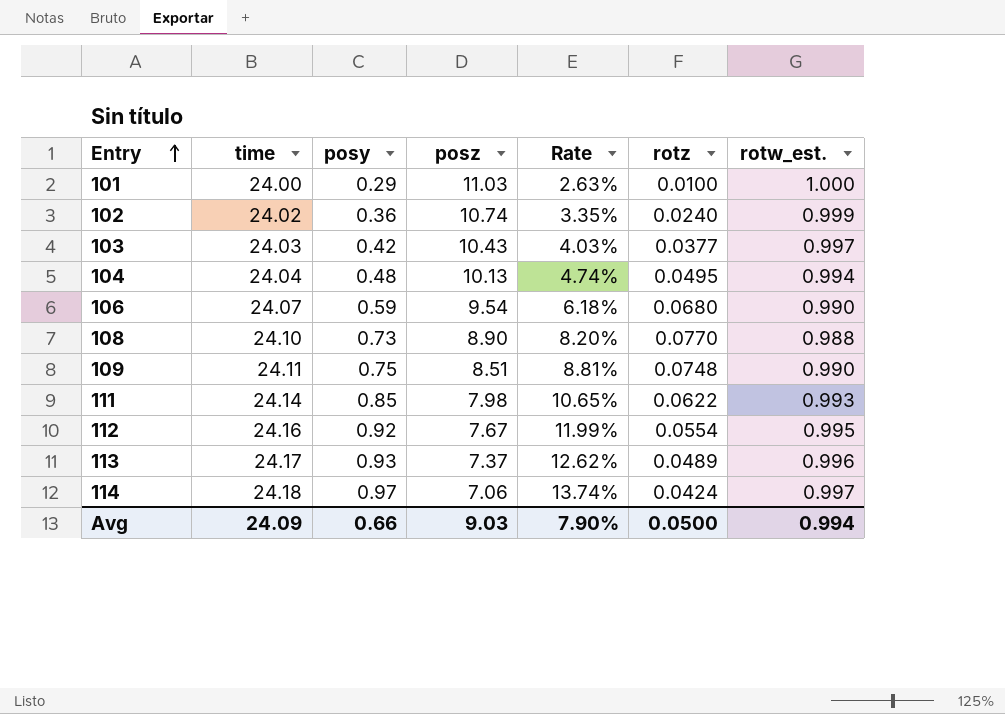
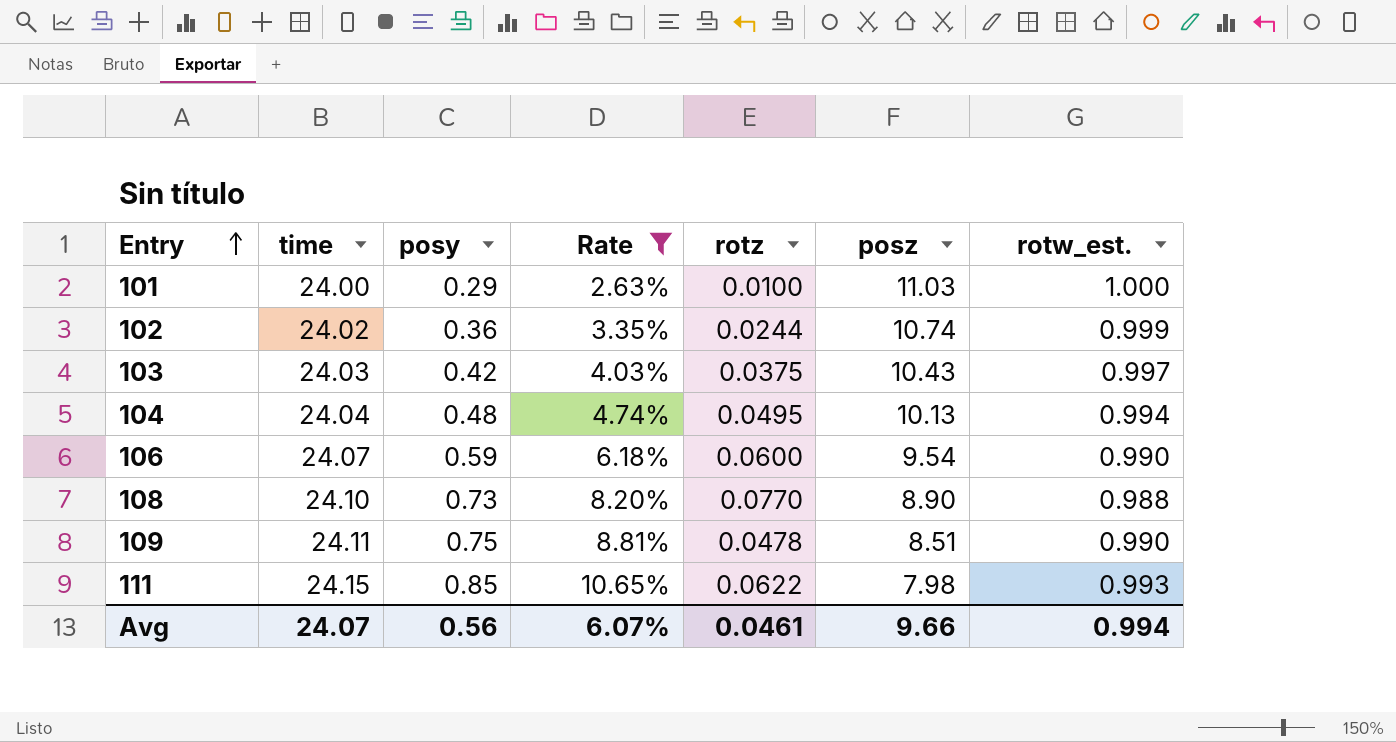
filter: none -> Rate <= 10.65%
column posz | position: 4 -> 6
102 | rotz: 0.0240 -> 0.0244
103 | rotz: 0.0377 -> 0.0375
106 | rotz: 0.0680 -> 0.0600
109 | rotz: 0.0748 -> 0.0478
111 | time: 24.14 -> 24.15
Avg | time: 24.09 -> 24.07
Avg | posy: 0.66 -> 0.56
Avg | Rate: 7.90% -> 6.07%
Avg | rotz: 0.0500 -> 0.0461
Avg | posz: 9.03 -> 9.66

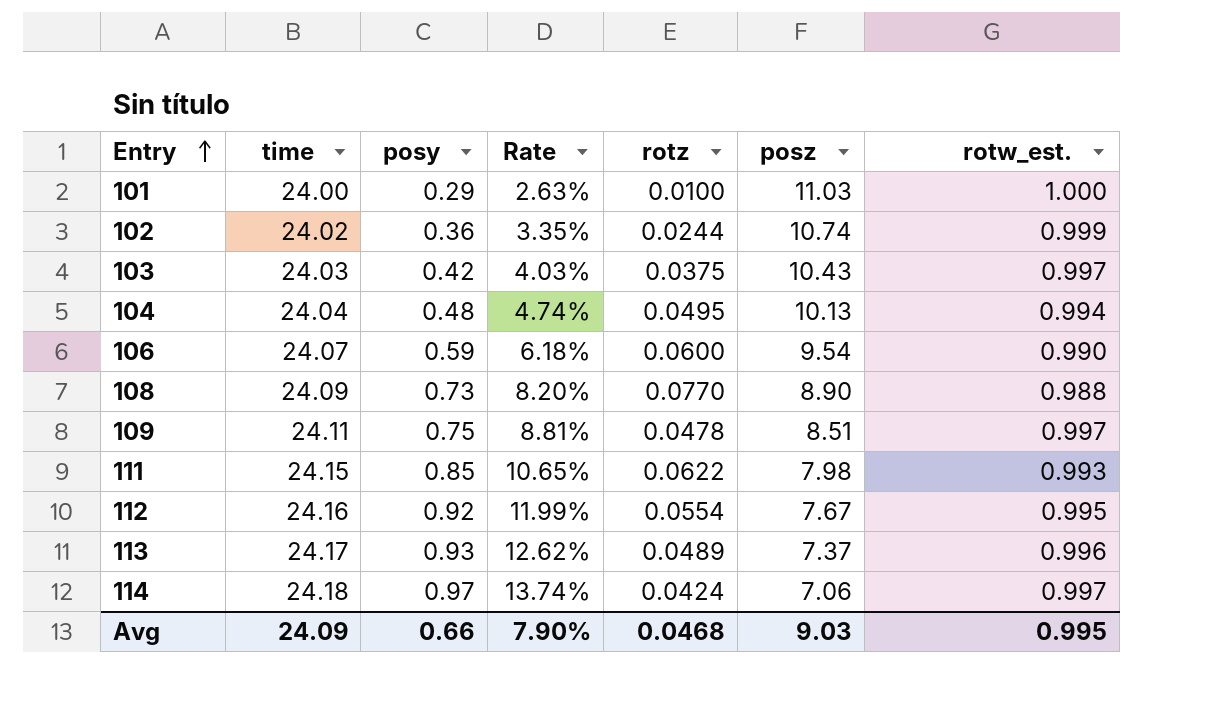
filter: Rate <= 10.65% -> none
108 | time: 24.10 -> 24.09
109 | rotw_est.: 0.990 -> 0.997
Avg | time: 24.07 -> 24.09
Avg | posy: 0.56 -> 0.66
Avg | Rate: 6.07% -> 7.90%
Avg | rotz: 0.0461 -> 0.0468
Avg | posz: 9.66 -> 9.03
Avg | rotw_est.: 0.994 -> 0.995

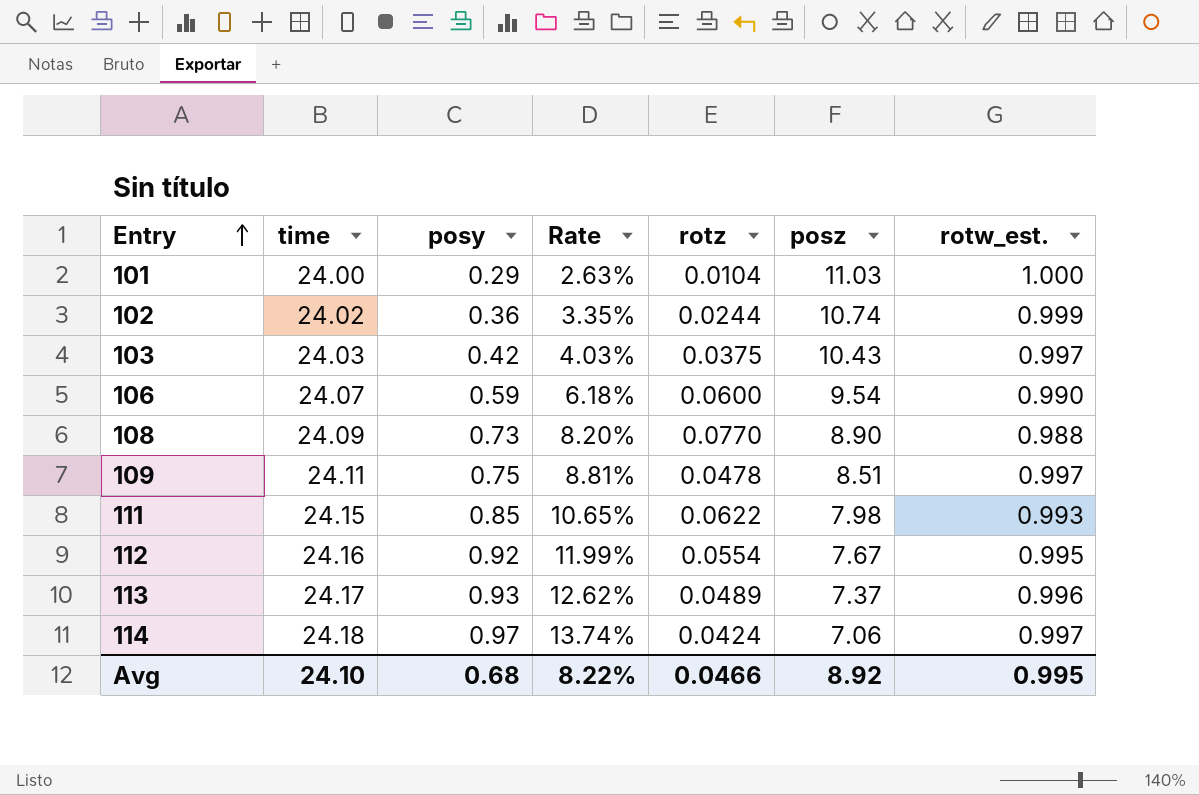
row 104: 24.04 | 0.48 | 4.74% | 0.0495 | 10.13 | 0.994 -> none
101 | rotz: 0.0100 -> 0.0104
Avg | time: 24.09 -> 24.10
Avg | posy: 0.66 -> 0.68
Avg | Rate: 7.90% -> 8.22%
Avg | rotz: 0.0468 -> 0.0466
Avg | posz: 9.03 -> 8.92

